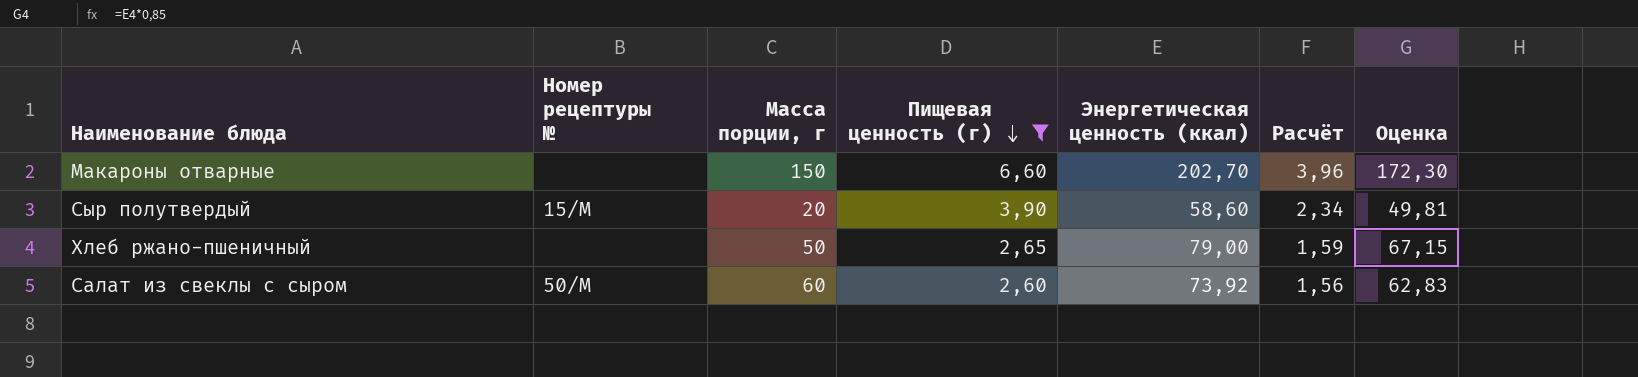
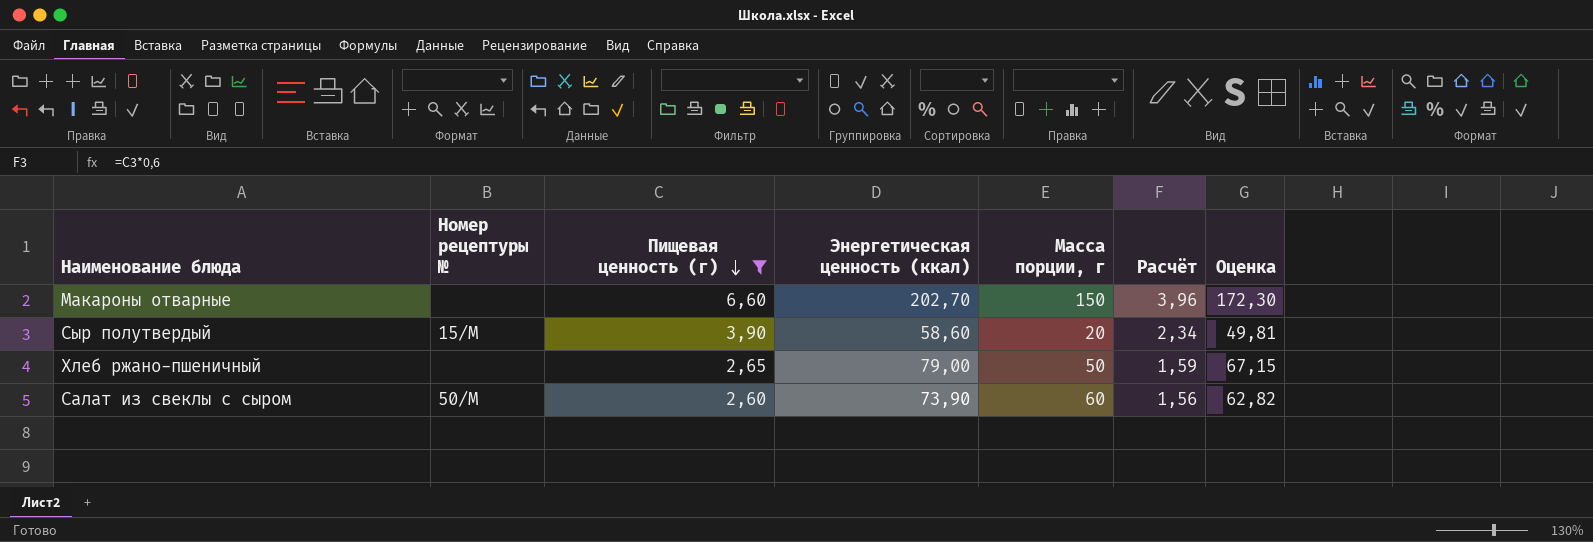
column Масса порции, г | position: 3 -> 5
Салат из свеклы с сыром | Энергетическая ценность (ккал): 73,92 -> 73,90
Салат из свеклы с сыром | Оценка: 62,83 -> 62,82

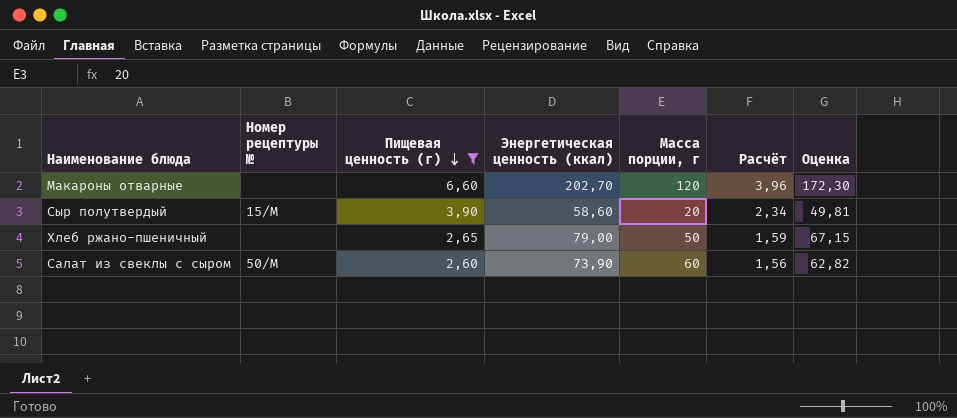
Макароны отварные | Масса порции, г: 150 -> 120

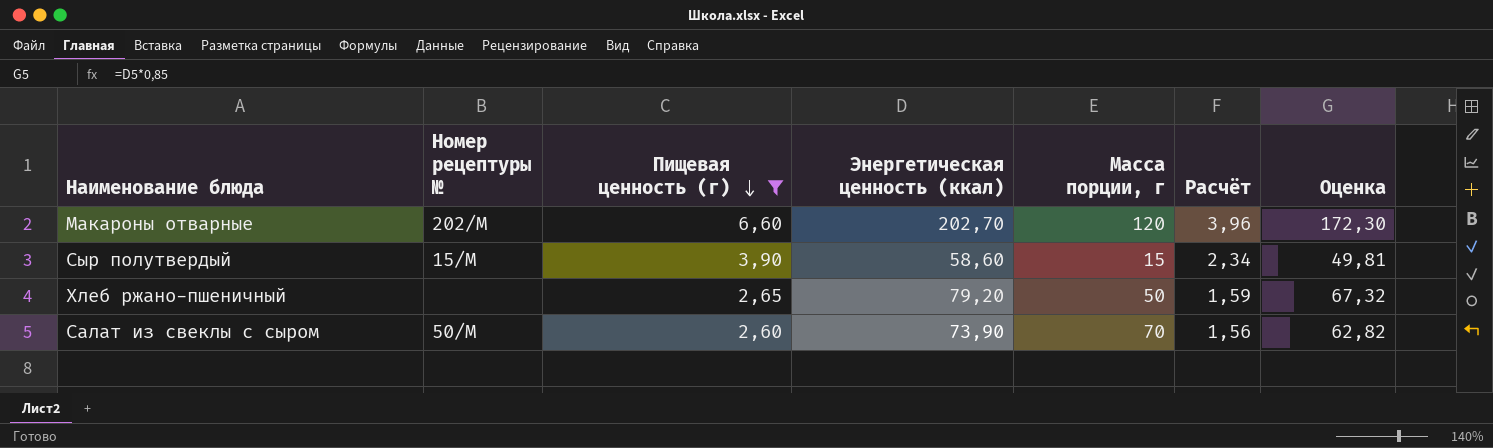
Макароны отварные | Номер рецептуры №: none -> 202/М
Сыр полутвердый | Масса порции, г: 20 -> 15
Хлеб ржано-пшеничный | Энергетическая ценность (ккал): 79,00 -> 79,20
Хлеб ржано-пшеничный | Оценка: 67,15 -> 67,32
Салат из свеклы с сыром | Масса порции, г: 60 -> 70

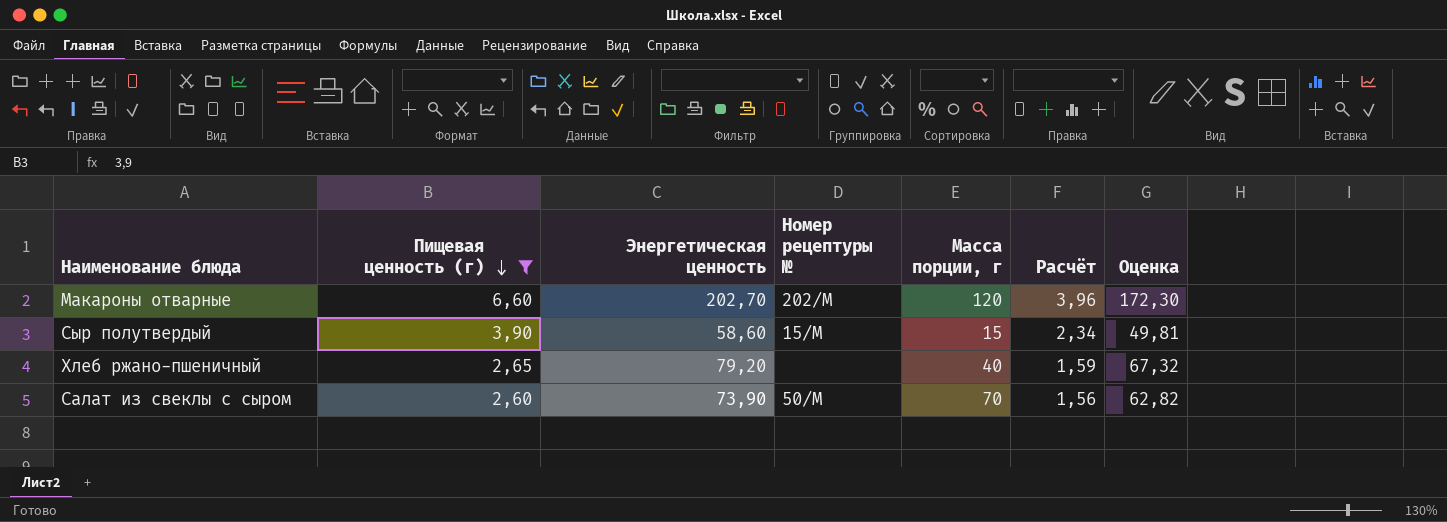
column name: Энергетическая ценность (ккал) -> Энергетическая ценность
column Номер рецептуры № | position: 2 -> 4
Хлеб ржано-пшеничный | Масса порции, г: 50 -> 40

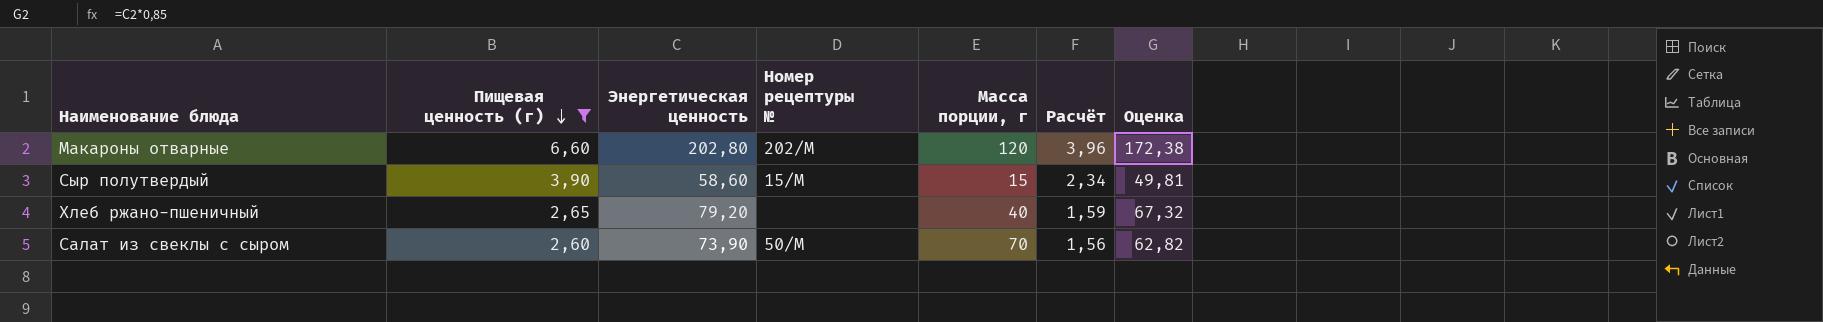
Макароны отварные | Энергетическая ценность: 202,70 -> 202,80
Макароны отварные | Оценка: 172,30 -> 172,38

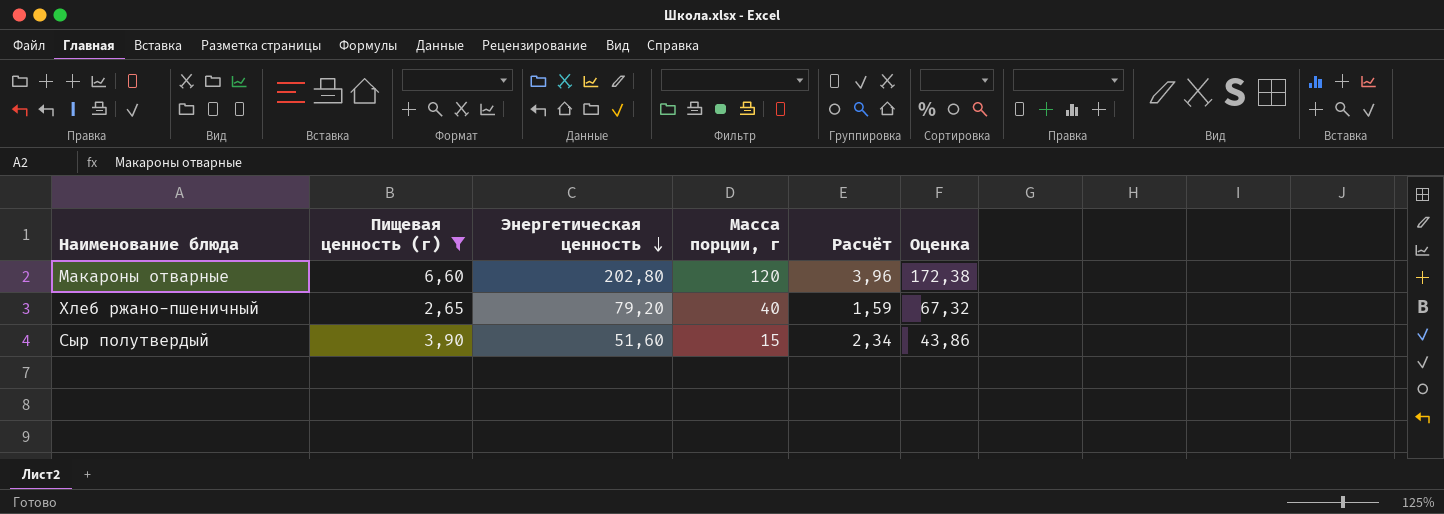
row order: Пищевая ценность (г) descending -> Энергетическая ценность descending
column Номер рецептуры № | position: 4 -> none
row Салат из свеклы с сыром: 2,60 | 73,90 | 50/М | 70 | 1,56 | 62,82 -> none
Сыр полутвердый | Энергетическая ценность: 58,60 -> 51,60
Сыр полутвердый | Оценка: 49,81 -> 43,86

